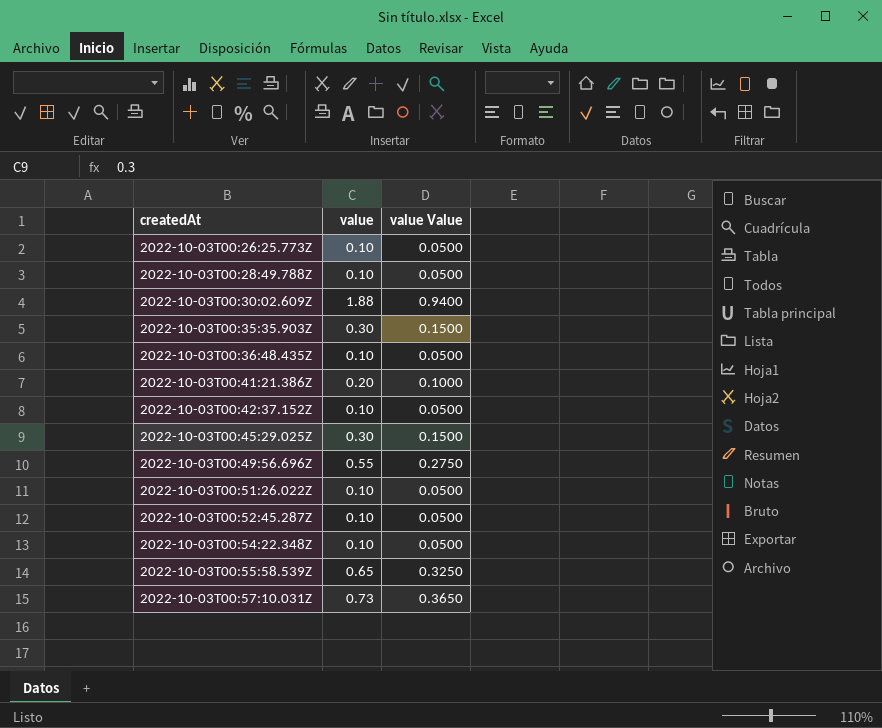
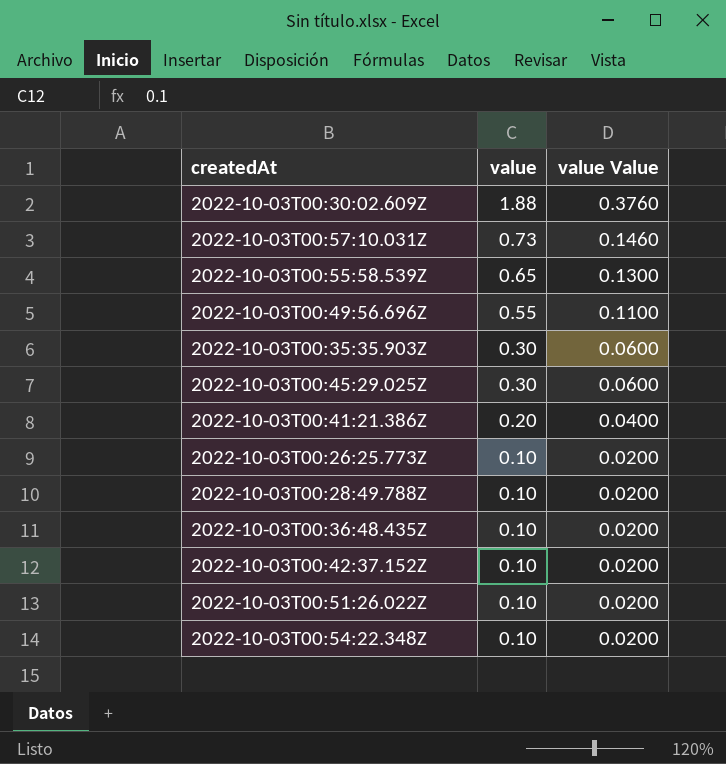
row order: createdAt ascending -> value descending
column value Value | formula: [value] * 0.5 -> [value] * 0.2
row 2022-10-03T00:52:45.287Z: 0.10 | 0.0500 -> none

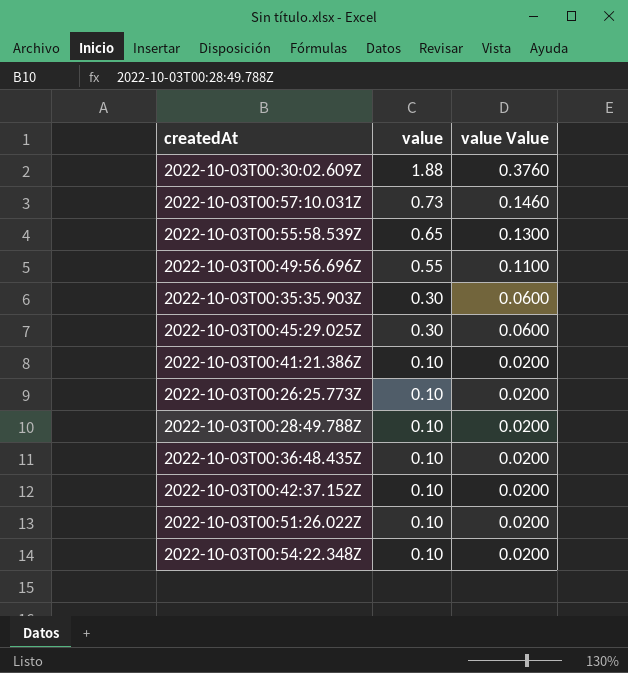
2022-10-03T00:41:21.386Z | value: 0.20 -> 0.10
2022-10-03T00:41:21.386Z | value Value: 0.0400 -> 0.0200

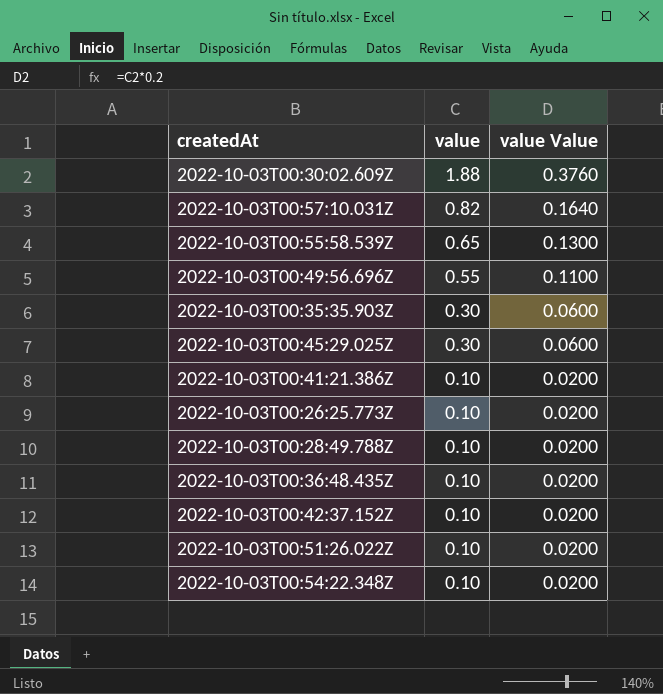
2022-10-03T00:57:10.031Z | value: 0.73 -> 0.82
2022-10-03T00:57:10.031Z | value Value: 0.1460 -> 0.1640

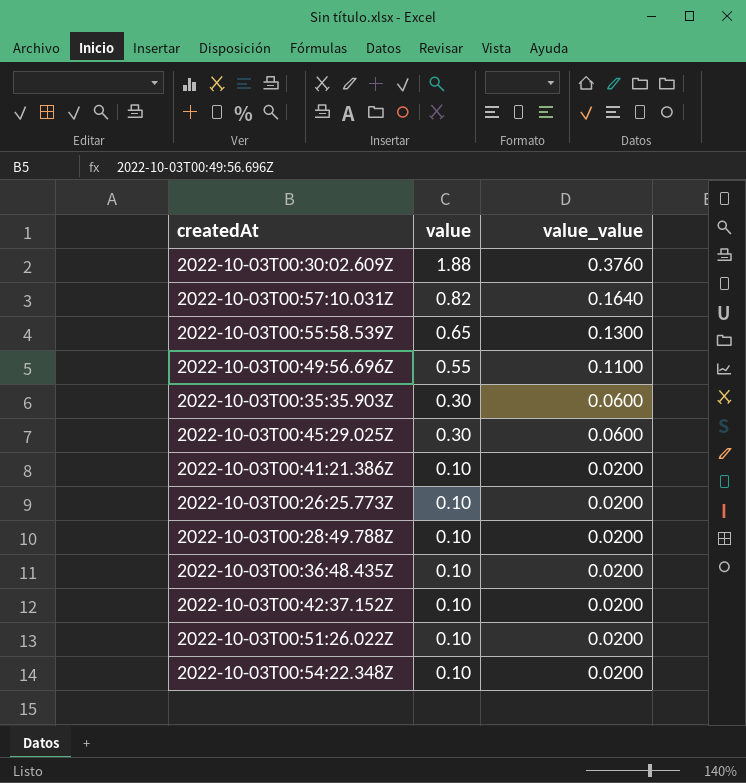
column name: value Value -> value_value

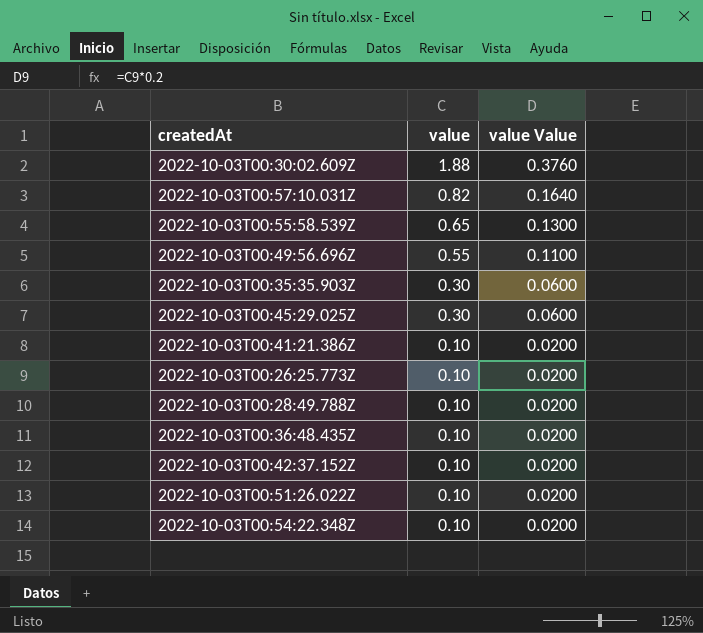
column name: value_value -> value Value

